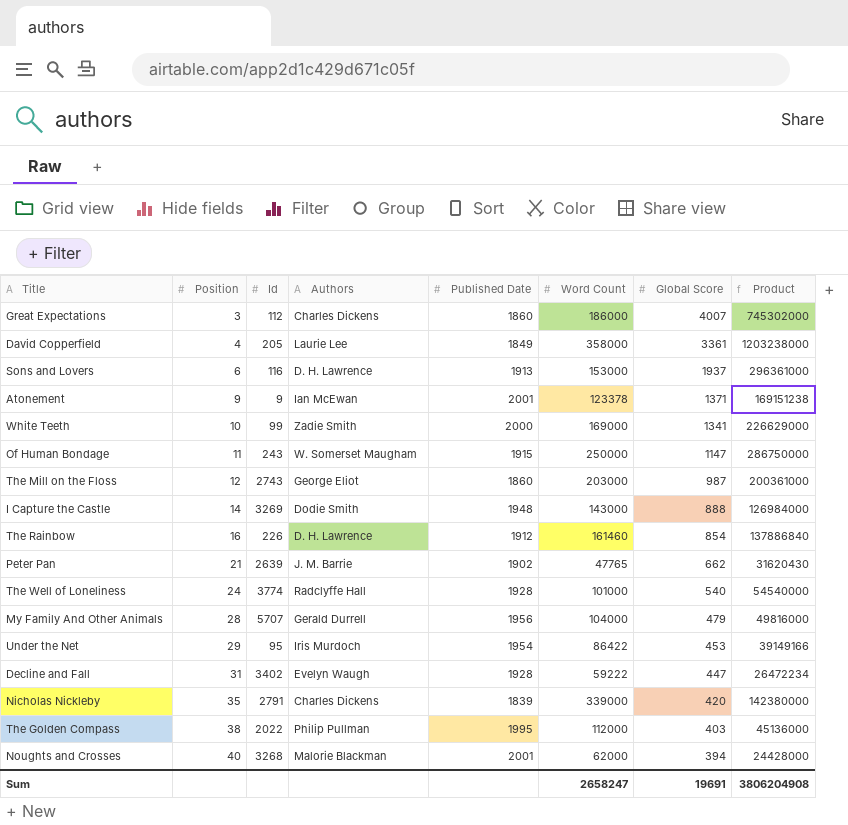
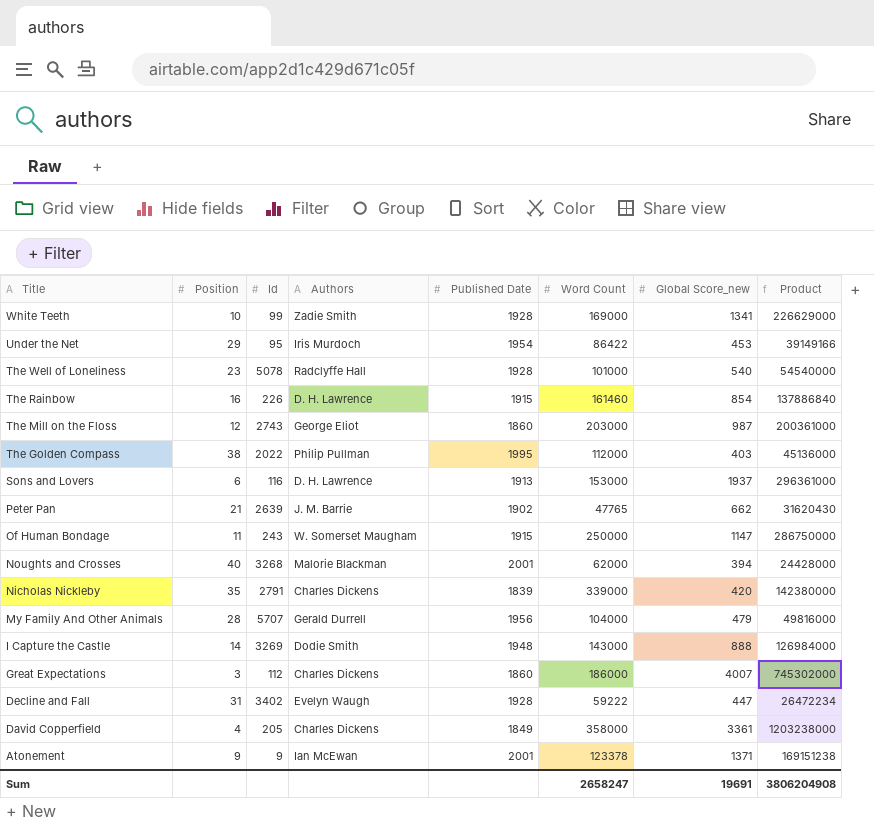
row order: Position ascending -> Title descending
column name: Global Score -> Global Score_new
White Teeth | Published Date: 2000 -> 1928
The Well of Loneliness | Position: 24 -> 23
The Well of Loneliness | Id: 3774 -> 5078
The Rainbow | Published Date: 1912 -> 1915
David Copperfield | Authors: Laurie Lee -> Charles Dickens

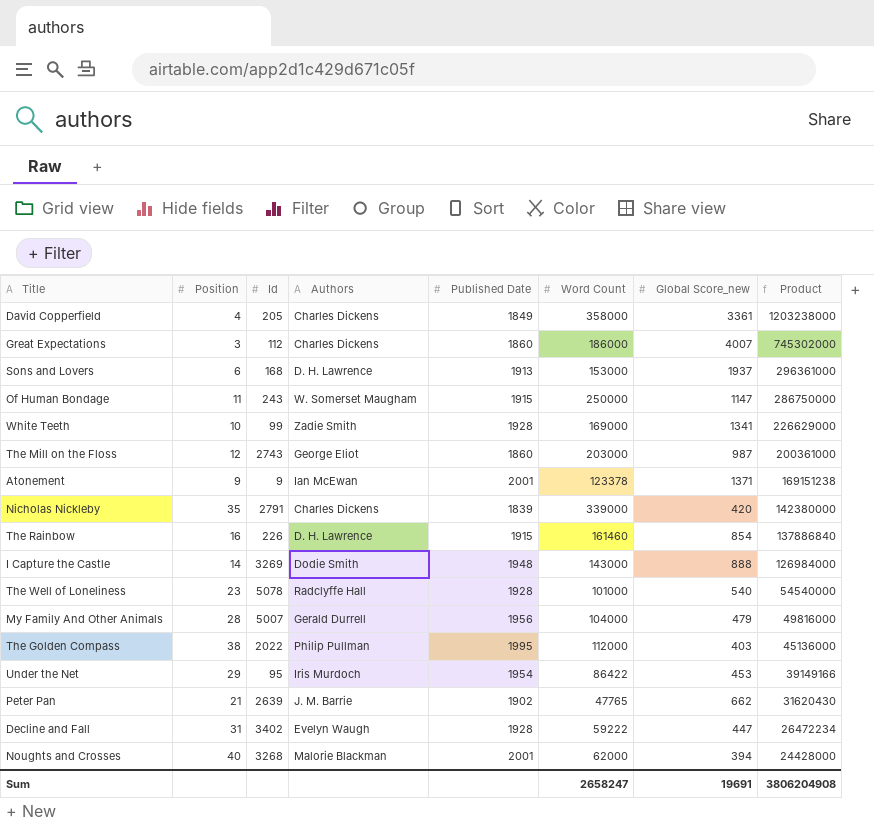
row order: Title descending -> Product descending
Sons and Lovers | Id: 116 -> 168
My Family And Other Animals | Id: 5707 -> 5007

